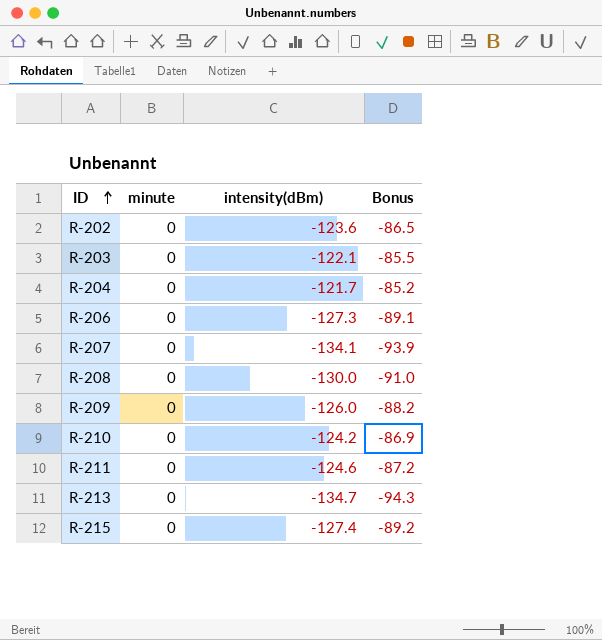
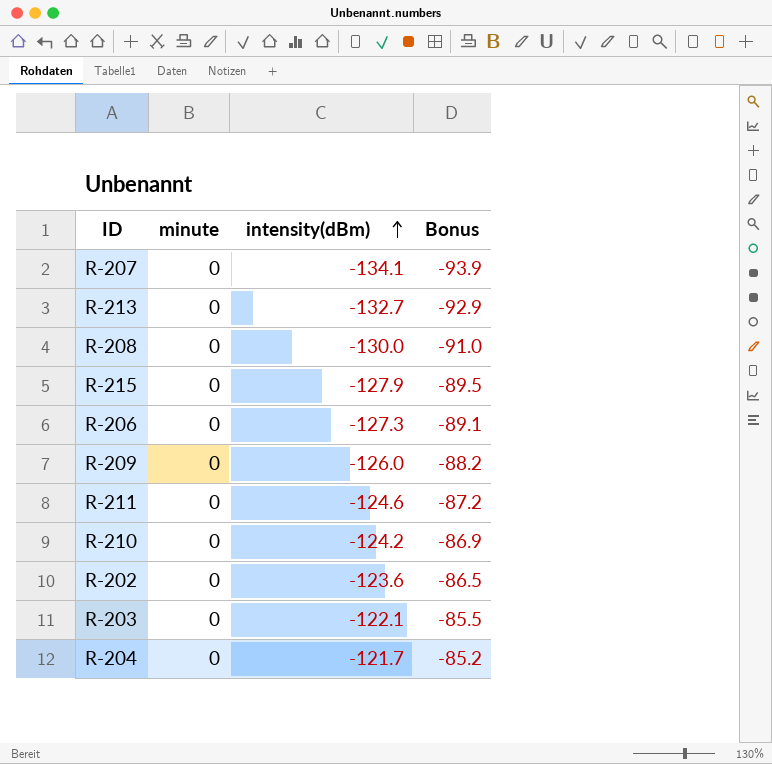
row order: ID ascending -> intensity(dBm) ascending
R-213 | intensity(dBm): -134.7 -> -132.7
R-213 | Bonus: -94.3 -> -92.9
R-215 | intensity(dBm): -127.4 -> -127.9
R-215 | Bonus: -89.2 -> -89.5

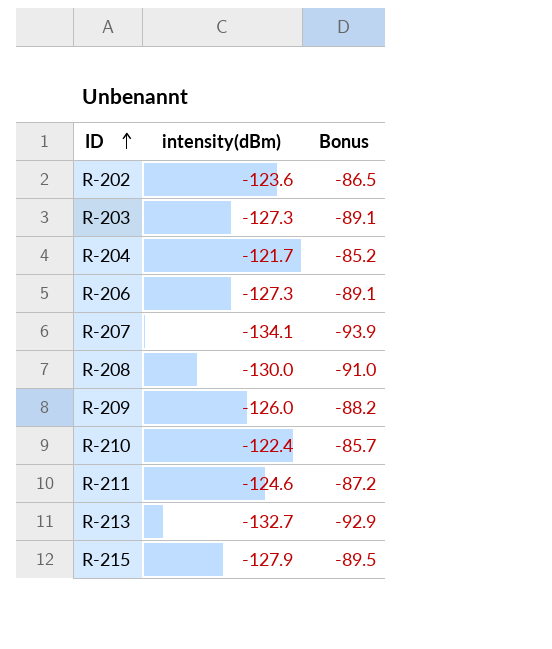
row order: intensity(dBm) ascending -> ID ascending
column minute | position: 2 -> none
R-203 | intensity(dBm): -122.1 -> -127.3
R-203 | Bonus: -85.5 -> -89.1
R-210 | intensity(dBm): -124.2 -> -122.4
R-210 | Bonus: -86.9 -> -85.7

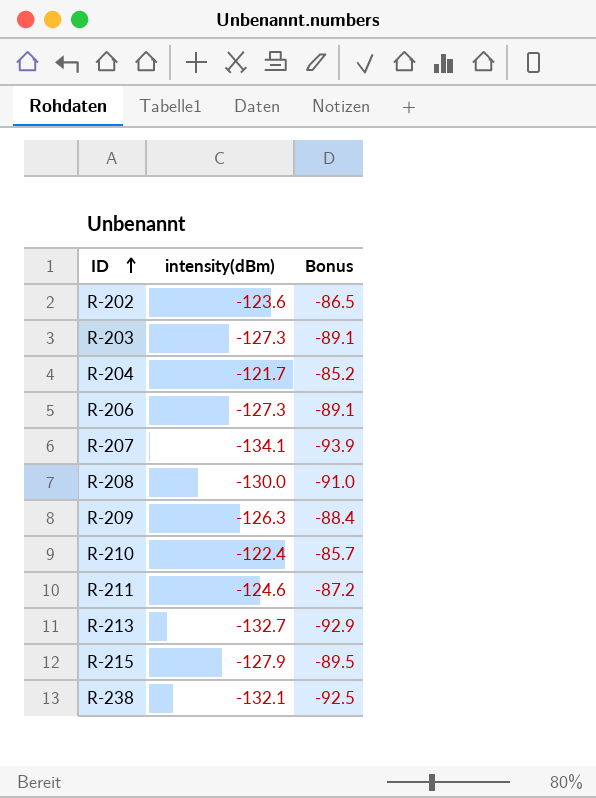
R-209 | intensity(dBm): -126.0 -> -126.3
R-209 | Bonus: -88.2 -> -88.4
row R-238: none -> -132.1 | -92.5

